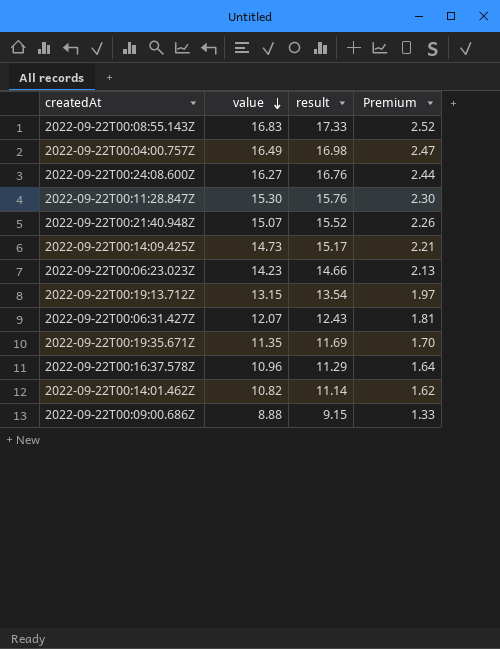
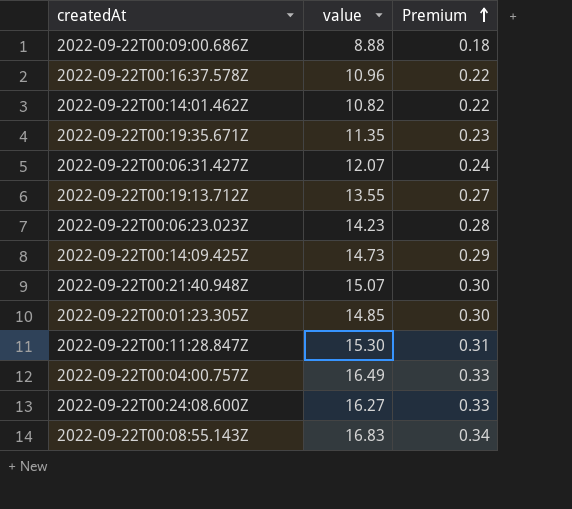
row order: value descending -> Premium ascending
column result | formula: [value] * 1.03 -> none
column Premium | formula: [value] * 0.15 -> [value] * 0.02
2022-09-22T00:19:13.712Z | value: 13.15 -> 13.55
row 2022-09-22T00:01:23.305Z: none -> 14.85 | 0.30

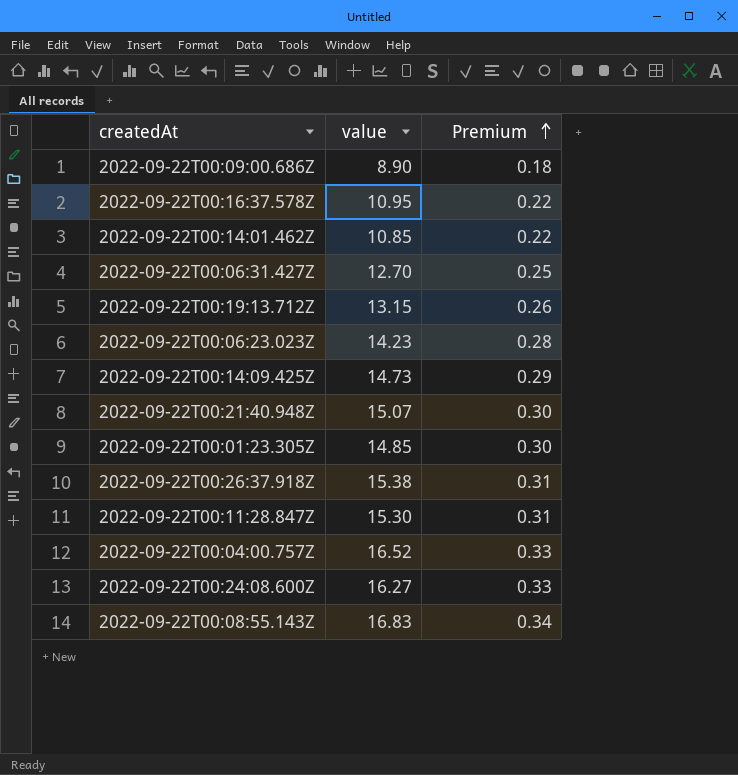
row 2022-09-22T00:19:35.671Z: 11.35 | 0.23 -> none
2022-09-22T00:09:00.686Z | value: 8.88 -> 8.90
2022-09-22T00:16:37.578Z | value: 10.96 -> 10.95
2022-09-22T00:14:01.462Z | value: 10.82 -> 10.85
2022-09-22T00:06:31.427Z | value: 12.07 -> 12.70
2022-09-22T00:06:31.427Z | Premium: 0.24 -> 0.25
2022-09-22T00:19:13.712Z | value: 13.55 -> 13.15
2022-09-22T00:19:13.712Z | Premium: 0.27 -> 0.26
row 2022-09-22T00:26:37.918Z: none -> 15.38 | 0.31
2022-09-22T00:04:00.757Z | value: 16.49 -> 16.52

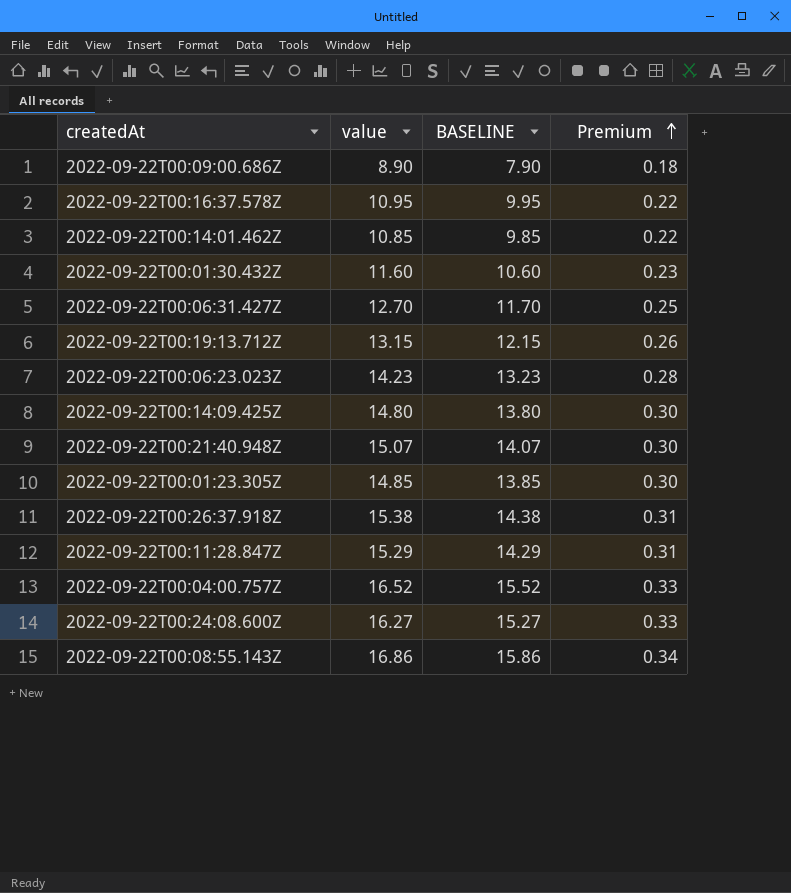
column BASELINE | formula: none -> [value] - 1
row 2022-09-22T00:01:30.432Z: none -> 11.60 | 10.60 | 0.23
2022-09-22T00:14:09.425Z | value: 14.73 -> 14.80
2022-09-22T00:14:09.425Z | Premium: 0.29 -> 0.30
2022-09-22T00:11:28.847Z | value: 15.30 -> 15.29
2022-09-22T00:08:55.143Z | value: 16.83 -> 16.86

